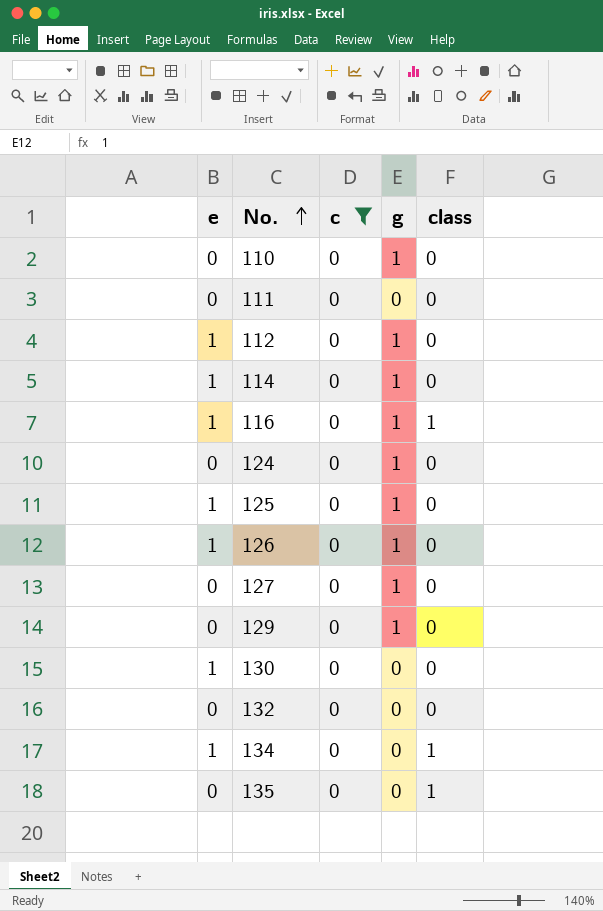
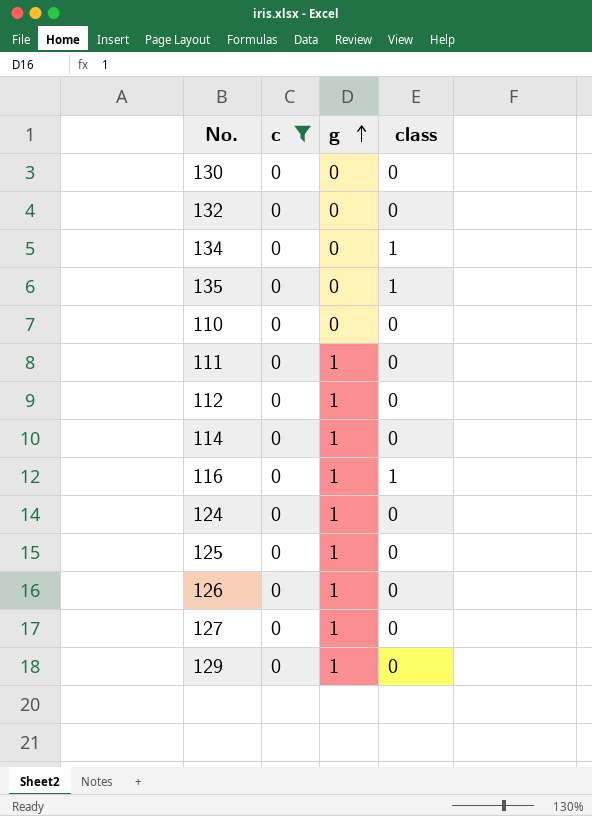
row order: No. ascending -> g ascending
column e | position: 1 -> none
110 | g: 1 -> 0
111 | g: 0 -> 1

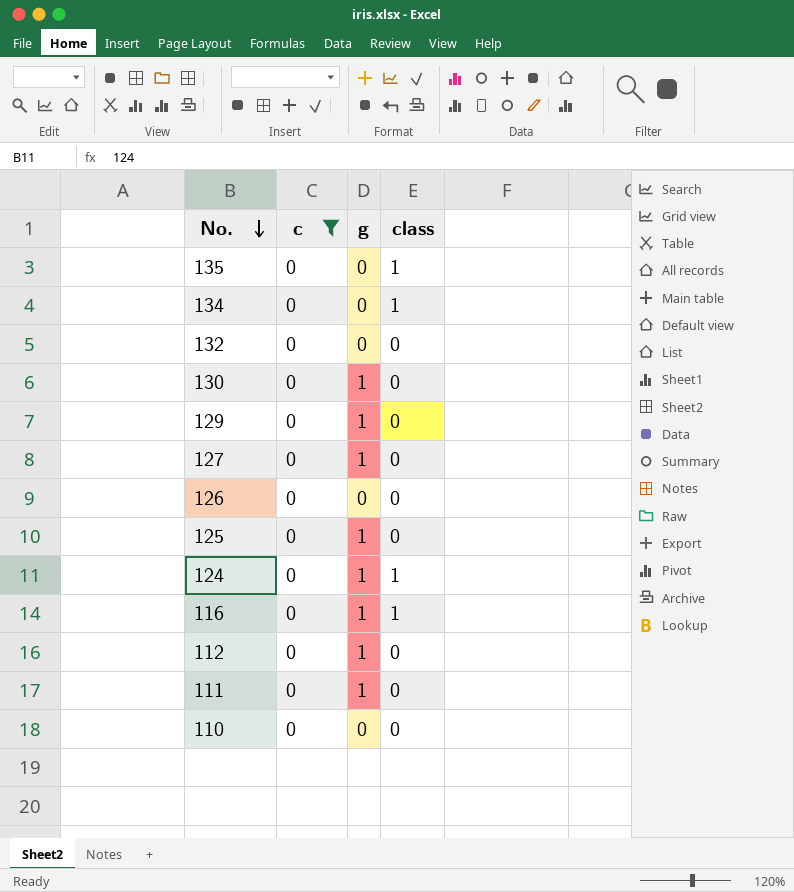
row order: g ascending -> No. descending
row 114: 0 | 1 | 0 -> none
130 | g: 0 -> 1
126 | g: 1 -> 0
124 | class: 0 -> 1

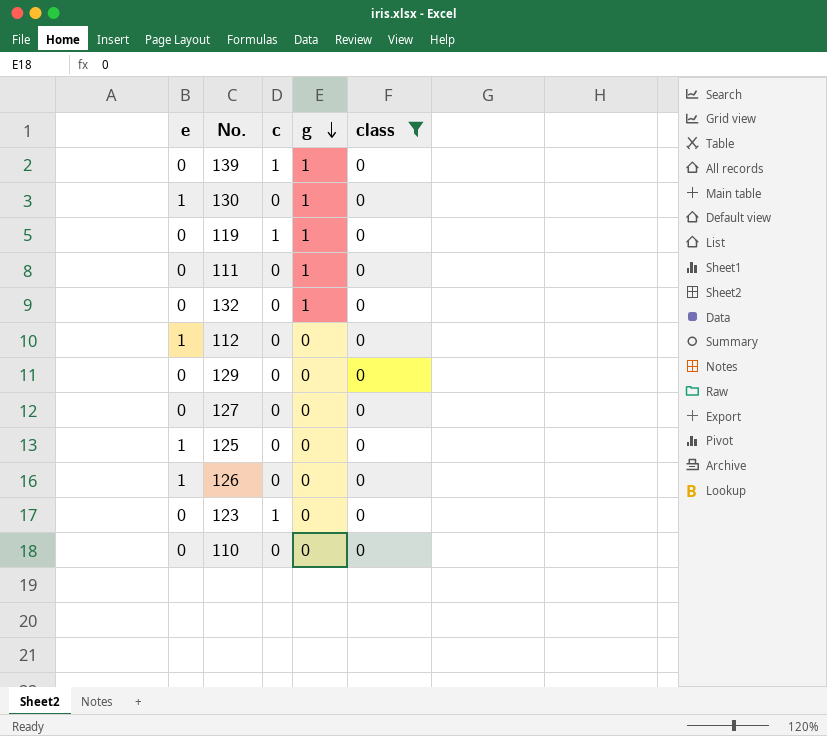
filter: c = 0 -> class = 0
row order: No. descending -> g descending
column e | position: none -> 1
132 | g: 0 -> 1
112 | g: 1 -> 0
129 | g: 1 -> 0
127 | g: 1 -> 0
125 | g: 1 -> 0

